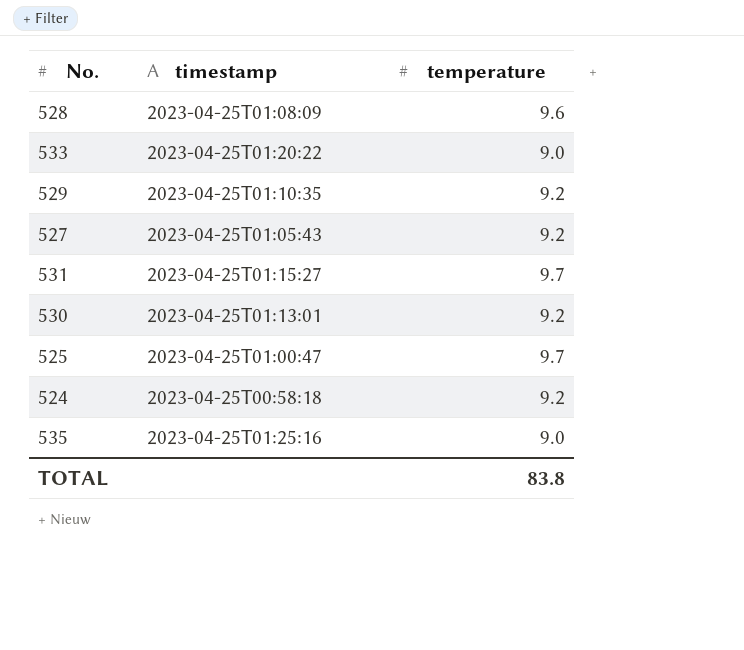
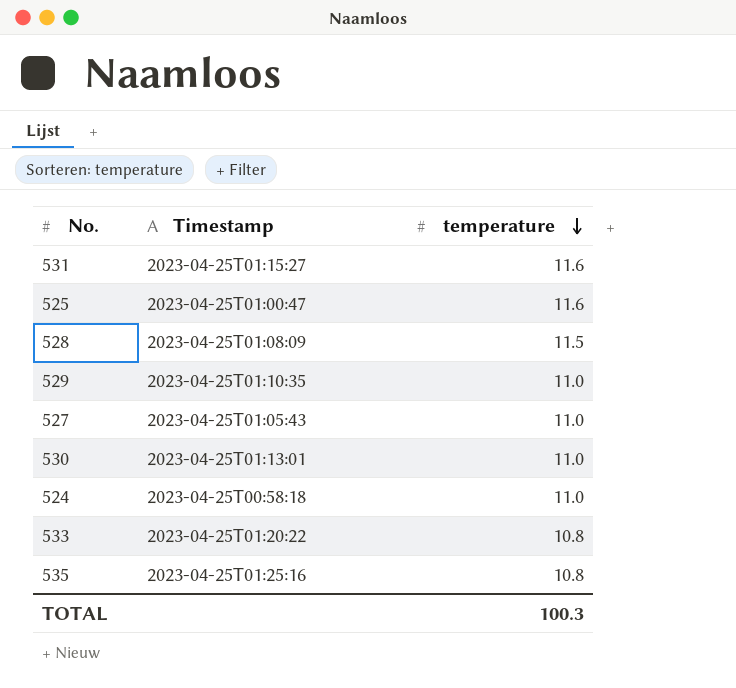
row order: none -> temperature descending
column name: timestamp -> Timestamp
531 | temperature: 9.7 -> 11.6
525 | temperature: 9.7 -> 11.6
528 | temperature: 9.6 -> 11.5
529 | temperature: 9.2 -> 11.0
527 | temperature: 9.2 -> 11.0
530 | temperature: 9.2 -> 11.0
524 | temperature: 9.2 -> 11.0
533 | temperature: 9.0 -> 10.8
535 | temperature: 9.0 -> 10.8
TOTAL | temperature: 83.8 -> 100.3

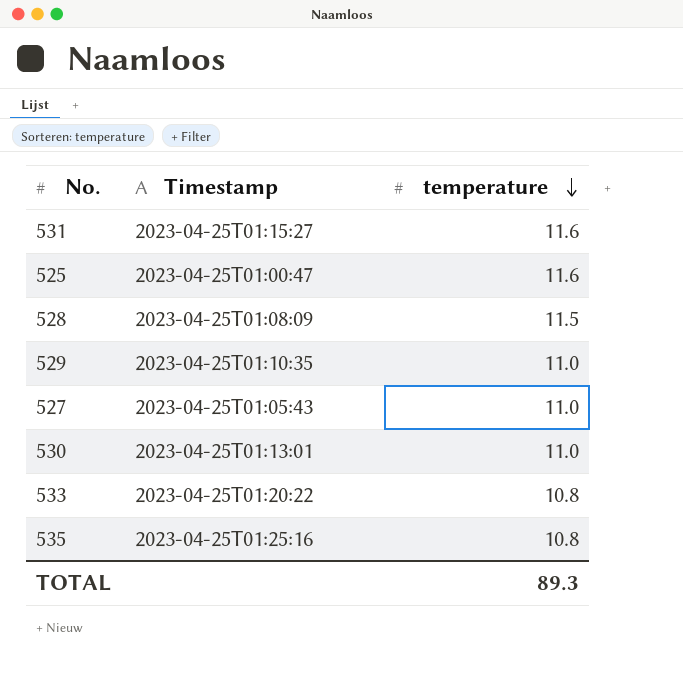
row 524: 2023-04-25T00:58:18 | 11.0 -> none
TOTAL | temperature: 100.3 -> 89.3

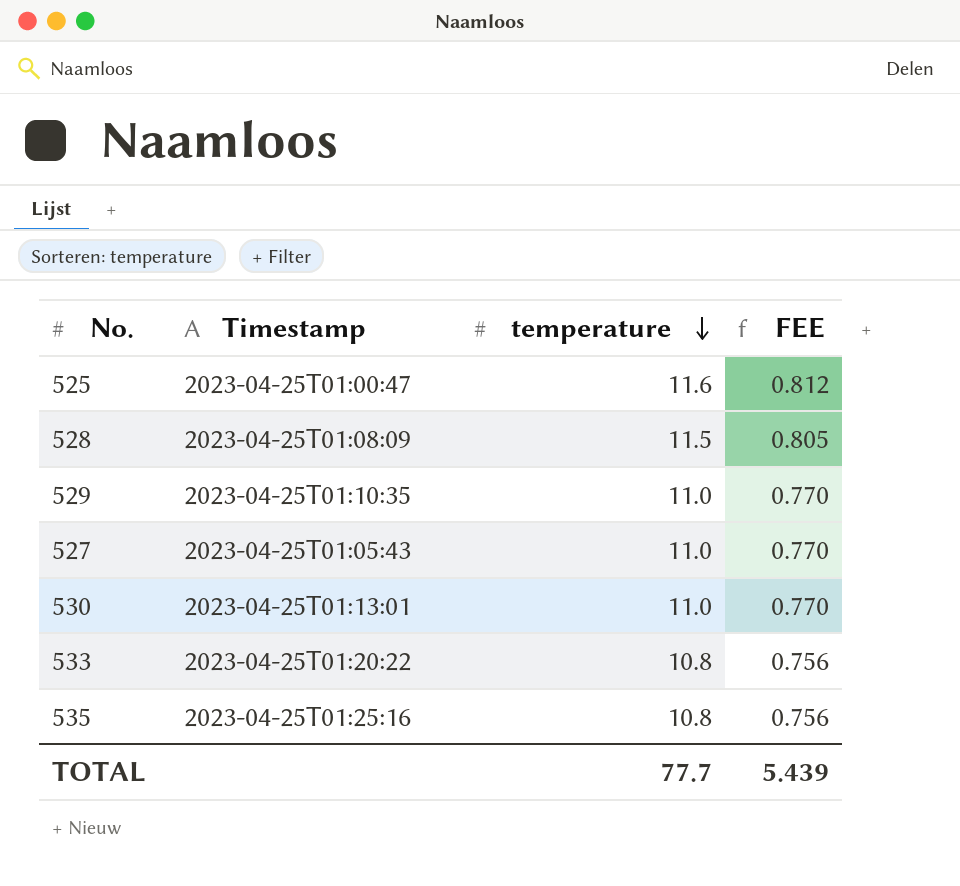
column FEE | formula: none -> [temperature] * 0.07
row 531: 2023-04-25T01:15:27 | 11.6 -> none
TOTAL | temperature: 89.3 -> 77.7

